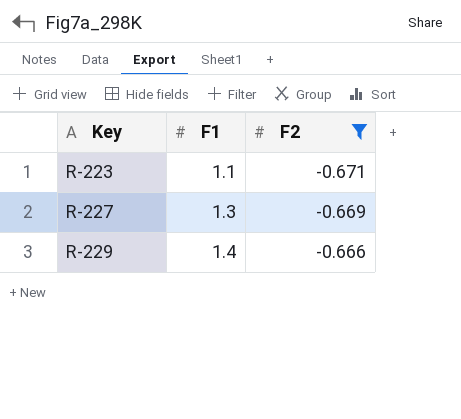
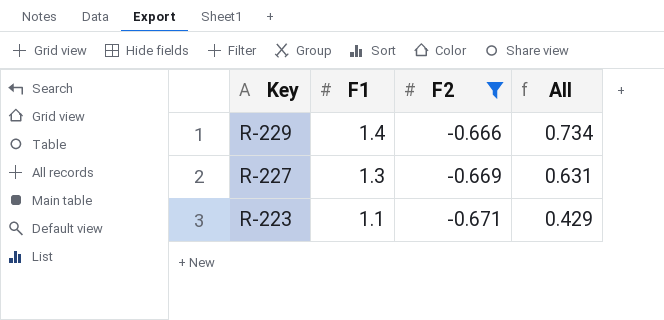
row order: Key ascending -> Key descending
column All | formula: none -> [F1] + [F2]

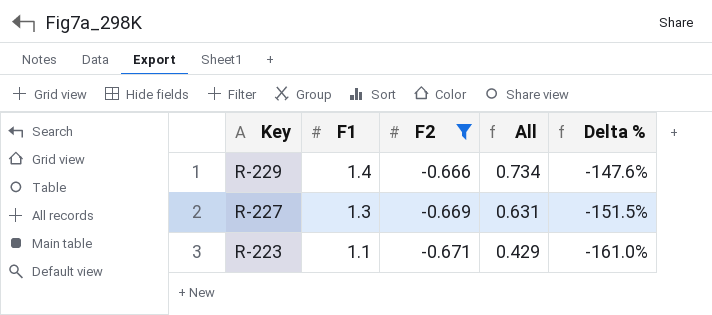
column Delta % | formula: none -> ([F2] - [F1]) / [F1]

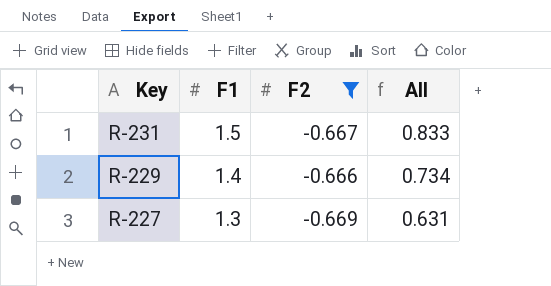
column Delta % | formula: ([F2] - [F1]) / [F1] -> none
row R-223: 1.1 | -0.671 | 0.429 | -161.0% -> none
row R-231: none -> 1.5 | -0.667 | 0.833

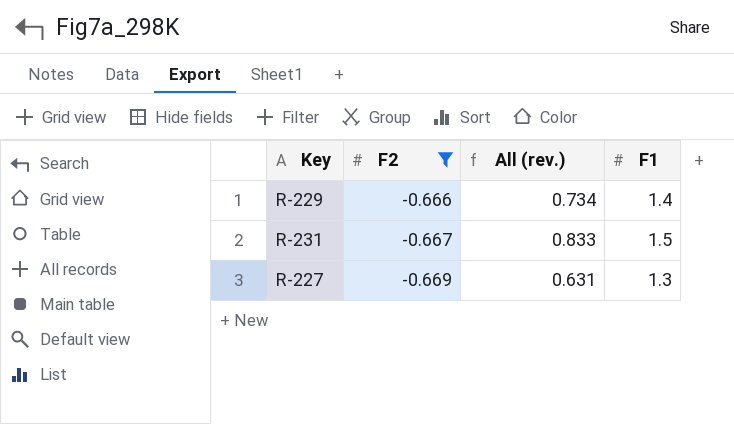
row order: Key descending -> F2 descending
column name: All -> All (rev.)
column F1 | position: 2 -> 4

